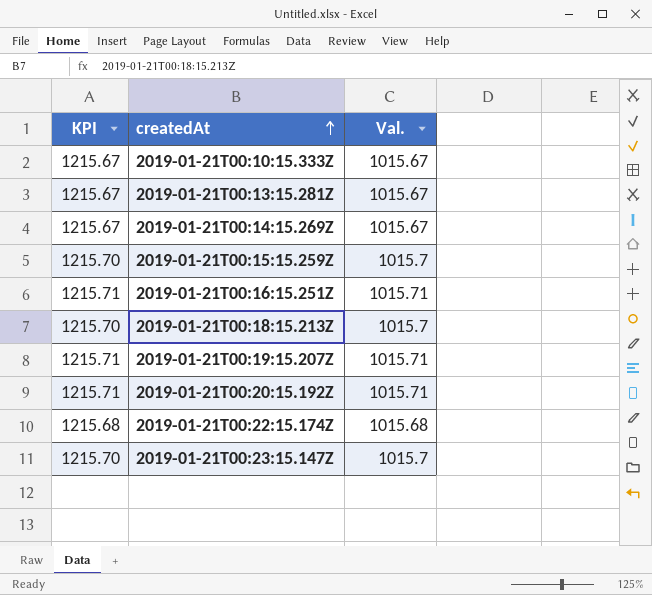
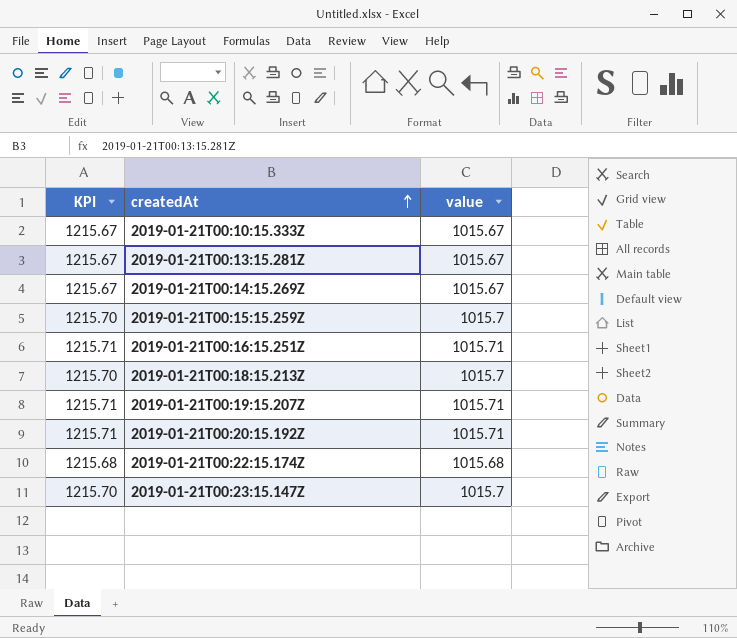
column name: Val. -> value

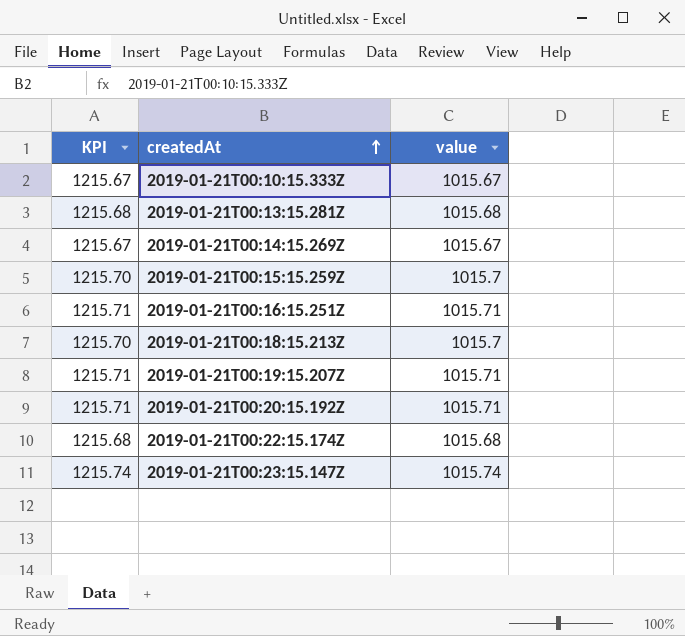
2019-01-21T00:13:15.281Z | KPI: 1215.67 -> 1215.68
2019-01-21T00:13:15.281Z | value: 1015.67 -> 1015.68
2019-01-21T00:23:15.147Z | KPI: 1215.70 -> 1215.74
2019-01-21T00:23:15.147Z | value: 1015.7 -> 1015.74

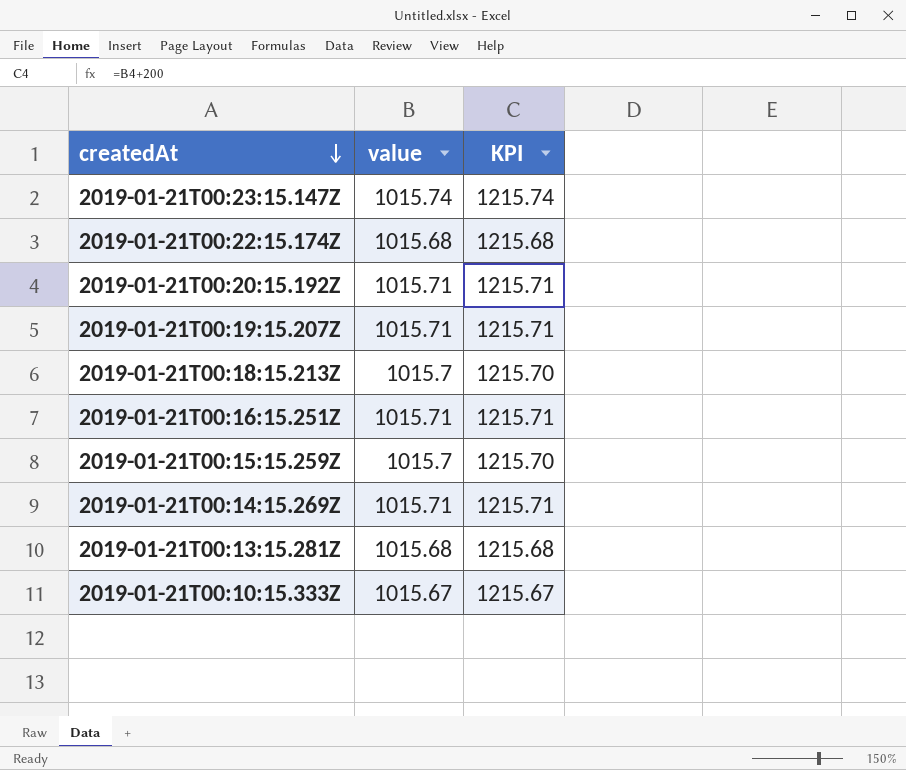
row order: createdAt ascending -> createdAt descending
column KPI | position: 1 -> 3
2019-01-21T00:14:15.269Z | value: 1015.67 -> 1015.71
2019-01-21T00:14:15.269Z | KPI: 1215.67 -> 1215.71

